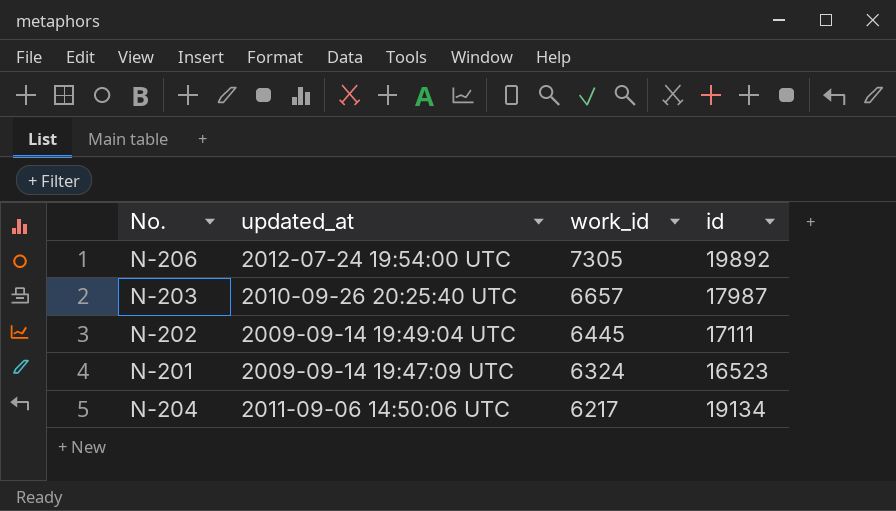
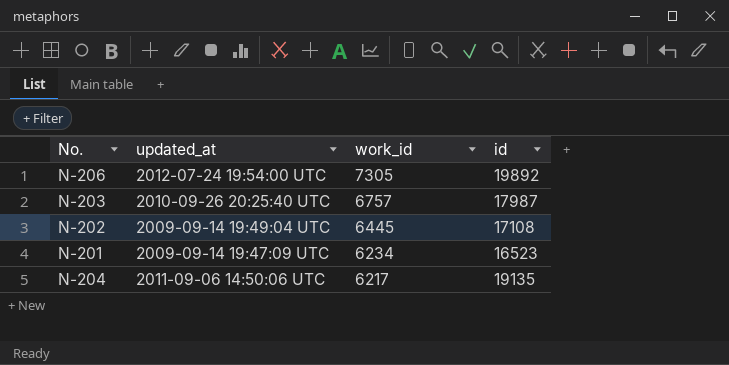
N-203 | work_id: 6657 -> 6757
N-202 | id: 17111 -> 17108
N-201 | work_id: 6324 -> 6234
N-204 | id: 19134 -> 19135

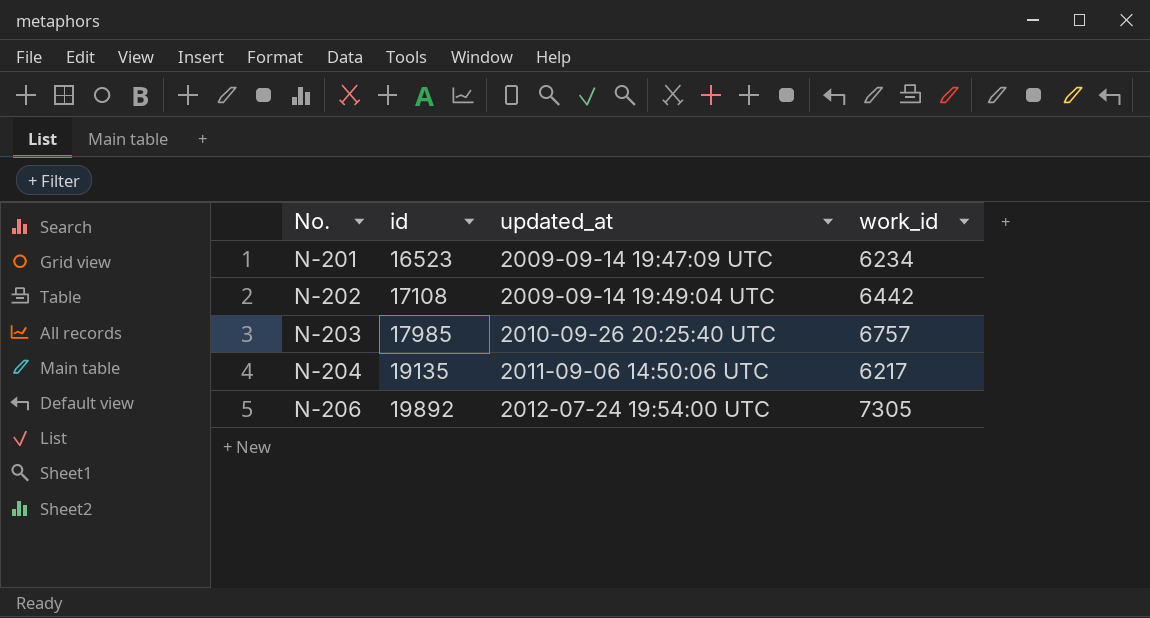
row order: work_id descending -> No. ascending
column id | position: 4 -> 2
N-202 | work_id: 6445 -> 6442
N-203 | id: 17987 -> 17985

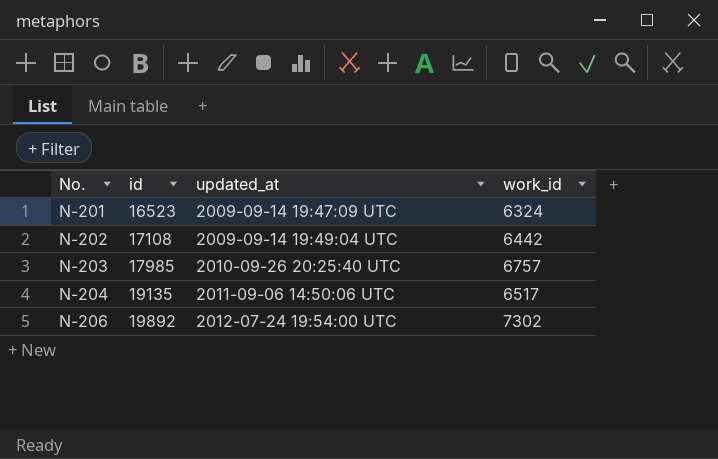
N-201 | work_id: 6234 -> 6324
N-204 | work_id: 6217 -> 6517
N-206 | work_id: 7305 -> 7302

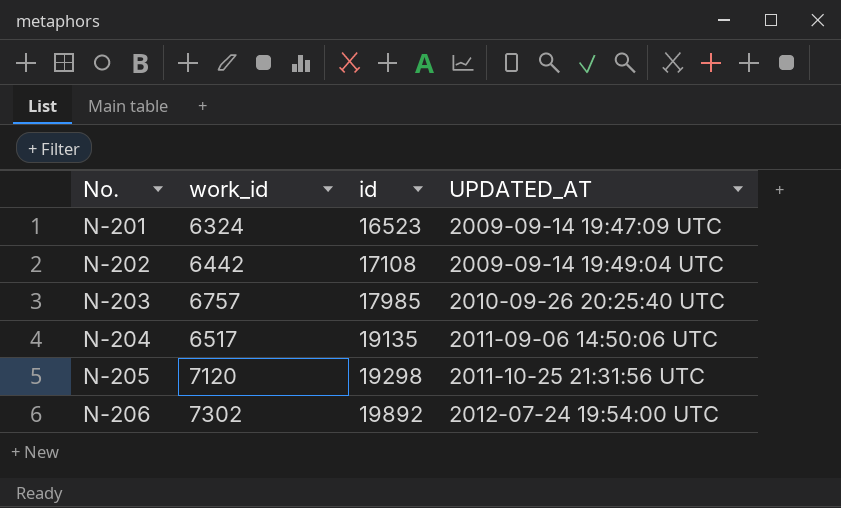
column work_id | position: 4 -> 2
column name: updated_at -> UPDATED_AT
row N-205: none -> 7120 | 19298 | 2011-10-25 21:31:56 UTC

